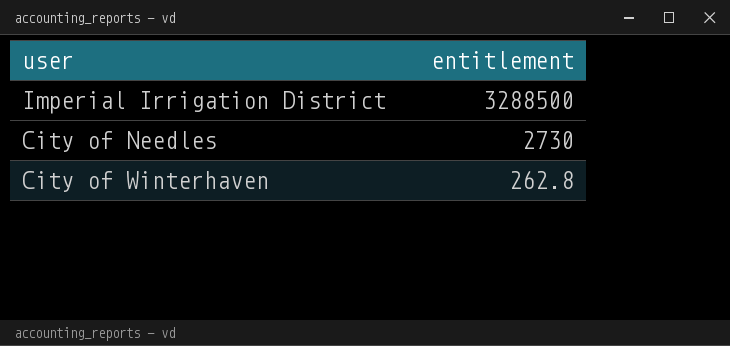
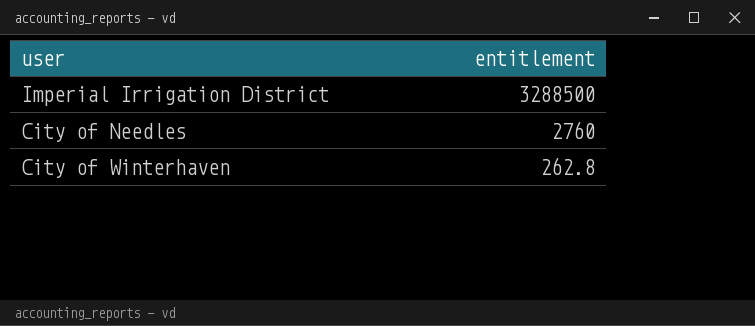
City of Needles | entitlement: 2730 -> 2760

